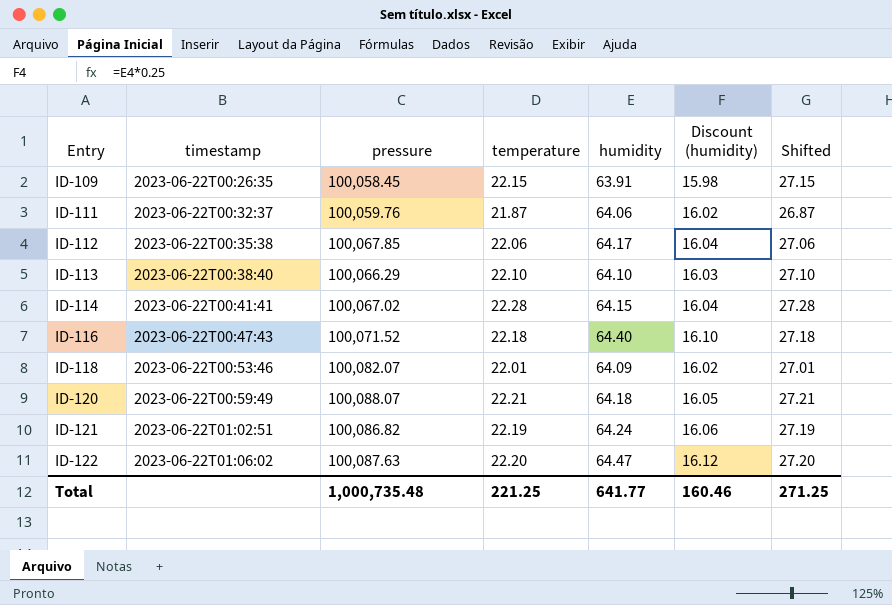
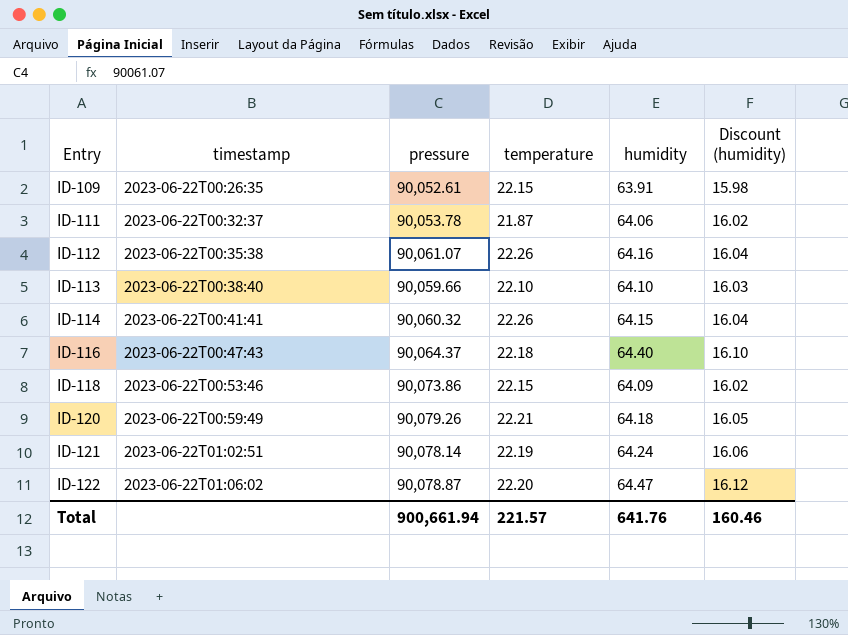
column Shifted | formula: [temperature] + 5 -> none
ID-109 | pressure: 100,058.45 -> 90,052.61
ID-111 | pressure: 100,059.76 -> 90,053.78
ID-112 | pressure: 100,067.85 -> 90,061.07
ID-112 | temperature: 22.06 -> 22.26
ID-112 | humidity: 64.17 -> 64.16
ID-113 | pressure: 100,066.29 -> 90,059.66
ID-114 | pressure: 100,067.02 -> 90,060.32
ID-114 | temperature: 22.28 -> 22.26
ID-116 | pressure: 100,071.52 -> 90,064.37
ID-118 | pressure: 100,082.07 -> 90,073.86
ID-118 | temperature: 22.01 -> 22.15
ID-120 | pressure: 100,088.07 -> 90,079.26
ID-121 | pressure: 100,086.82 -> 90,078.14
ID-122 | pressure: 100,087.63 -> 90,078.87
Total | pressure: 1,000,735.48 -> 900,661.94
Total | temperature: 221.25 -> 221.57
Total | humidity: 641.77 -> 641.76

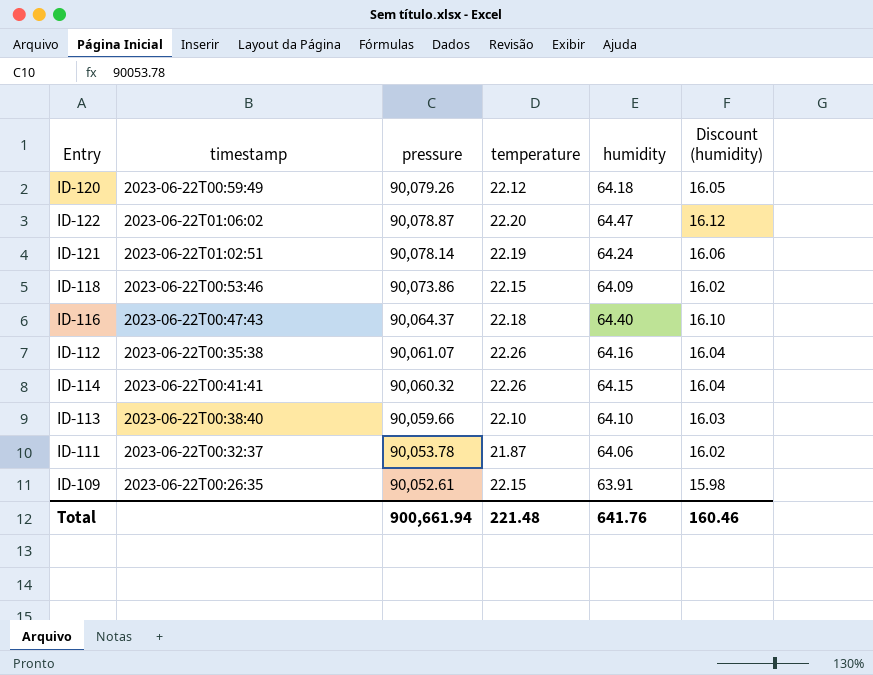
row order: Entry ascending -> pressure descending
ID-120 | temperature: 22.21 -> 22.12
Total | temperature: 221.57 -> 221.48

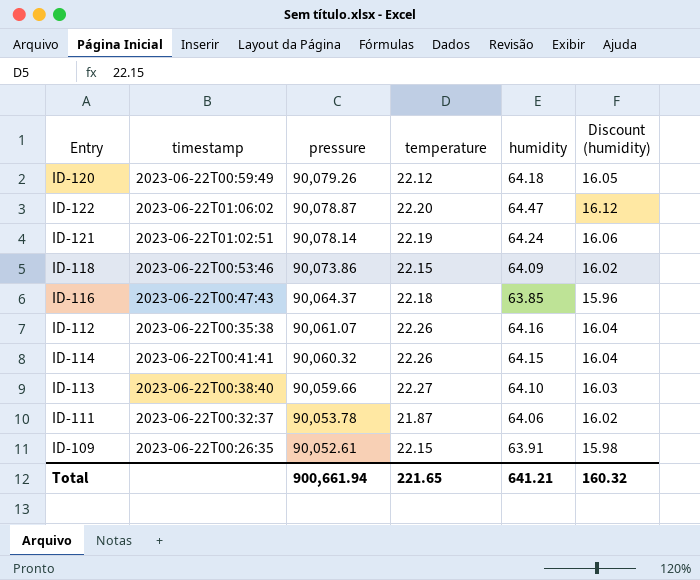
ID-116 | humidity: 64.40 -> 63.85
ID-116 | Discount (humidity): 16.10 -> 15.96
ID-113 | temperature: 22.10 -> 22.27
Total | temperature: 221.48 -> 221.65
Total | humidity: 641.76 -> 641.21
Total | Discount (humidity): 160.46 -> 160.32

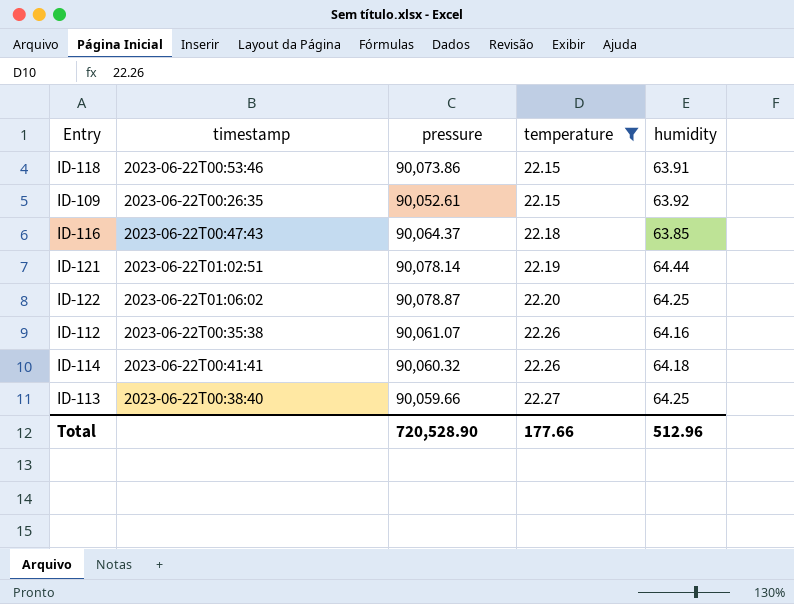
filter: none -> temperature >= 22.15
row order: pressure descending -> temperature ascending
column Discount (humidity) | formula: [humidity] * 0.25 -> none
ID-118 | humidity: 64.09 -> 63.91
ID-109 | humidity: 63.91 -> 63.92
ID-121 | humidity: 64.24 -> 64.44
ID-122 | humidity: 64.47 -> 64.25
ID-114 | humidity: 64.15 -> 64.18
ID-113 | humidity: 64.10 -> 64.25
Total | pressure: 900,661.94 -> 720,528.90
Total | temperature: 221.65 -> 177.66
Total | humidity: 641.21 -> 512.96

